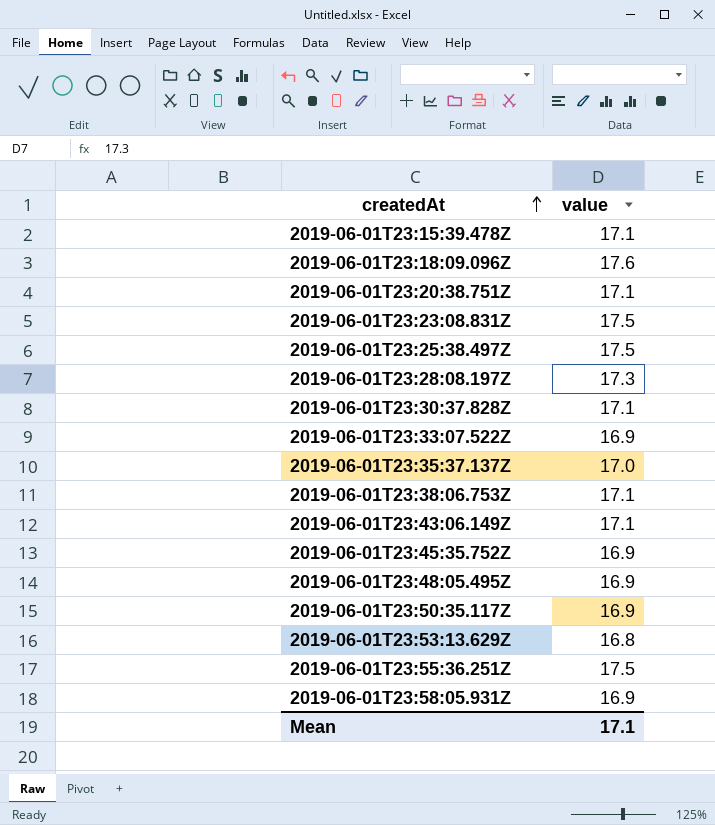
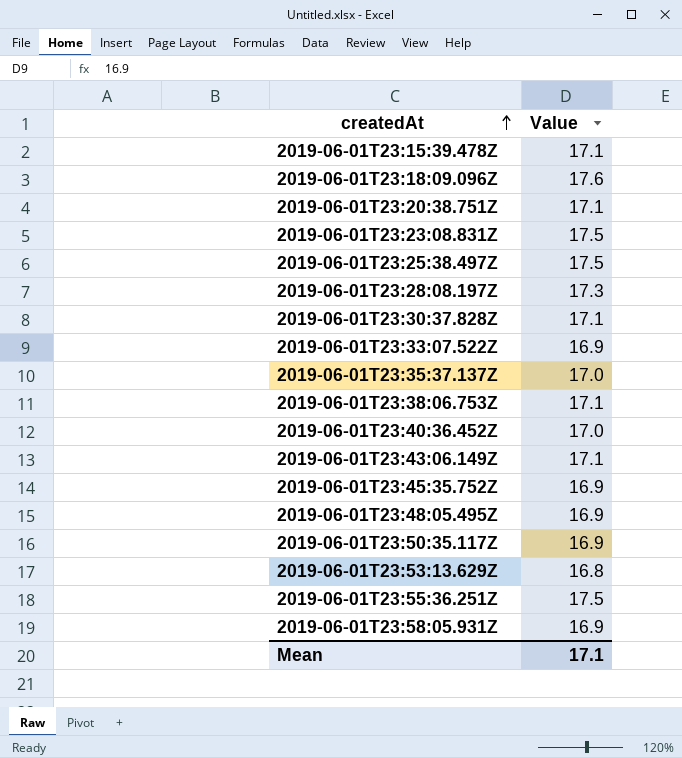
column name: value -> Value
row 2019-06-01T23:40:36.452Z: none -> 17.0

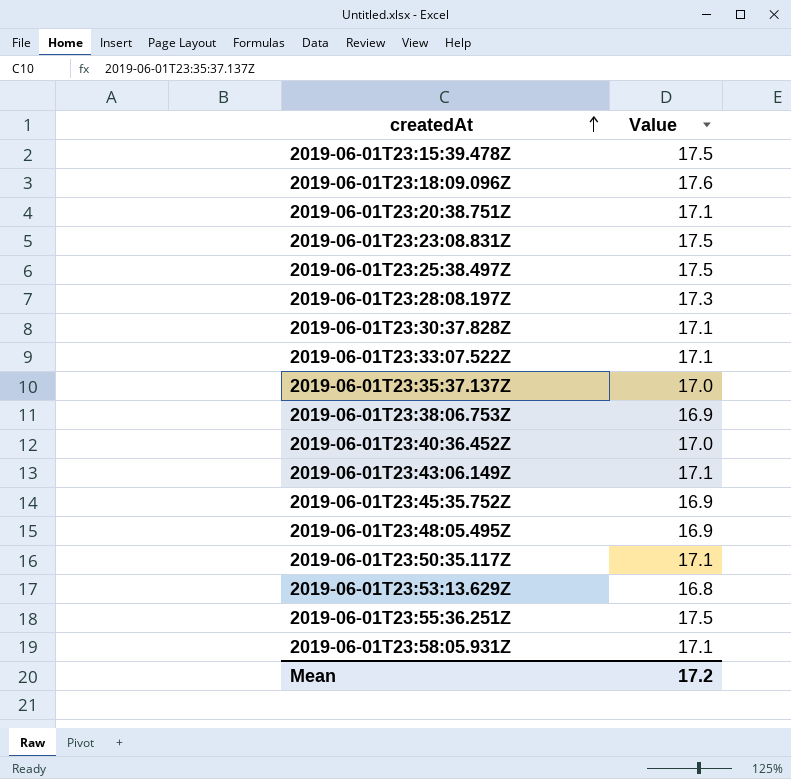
2019-06-01T23:15:39.478Z | Value: 17.1 -> 17.5
2019-06-01T23:33:07.522Z | Value: 16.9 -> 17.1
2019-06-01T23:38:06.753Z | Value: 17.1 -> 16.9
2019-06-01T23:50:35.117Z | Value: 16.9 -> 17.1
2019-06-01T23:58:05.931Z | Value: 16.9 -> 17.1
Mean | Value: 17.1 -> 17.2

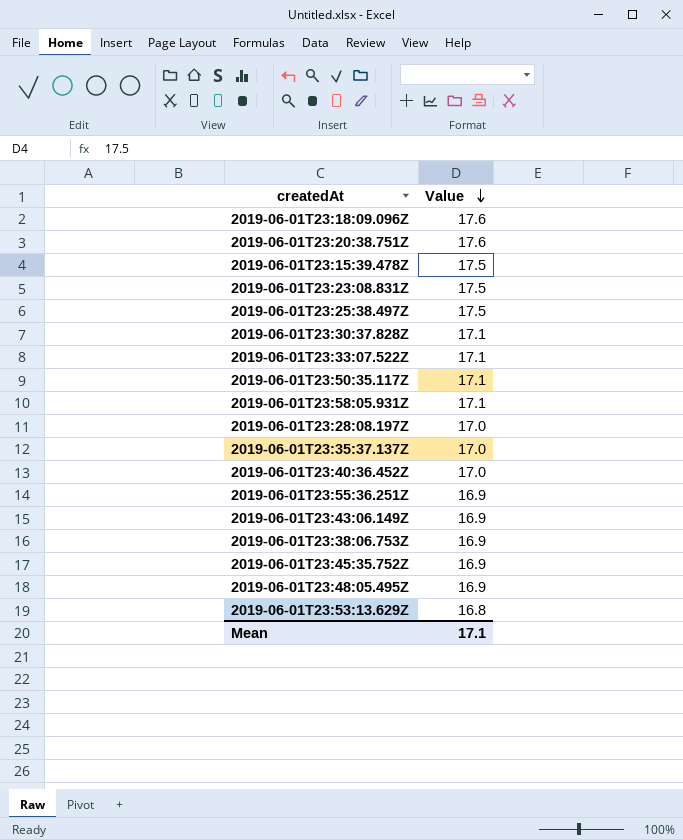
row order: createdAt ascending -> Value descending
2019-06-01T23:20:38.751Z | Value: 17.1 -> 17.6
2019-06-01T23:28:08.197Z | Value: 17.3 -> 17.0
2019-06-01T23:55:36.251Z | Value: 17.5 -> 16.9
2019-06-01T23:43:06.149Z | Value: 17.1 -> 16.9
Mean | Value: 17.2 -> 17.1

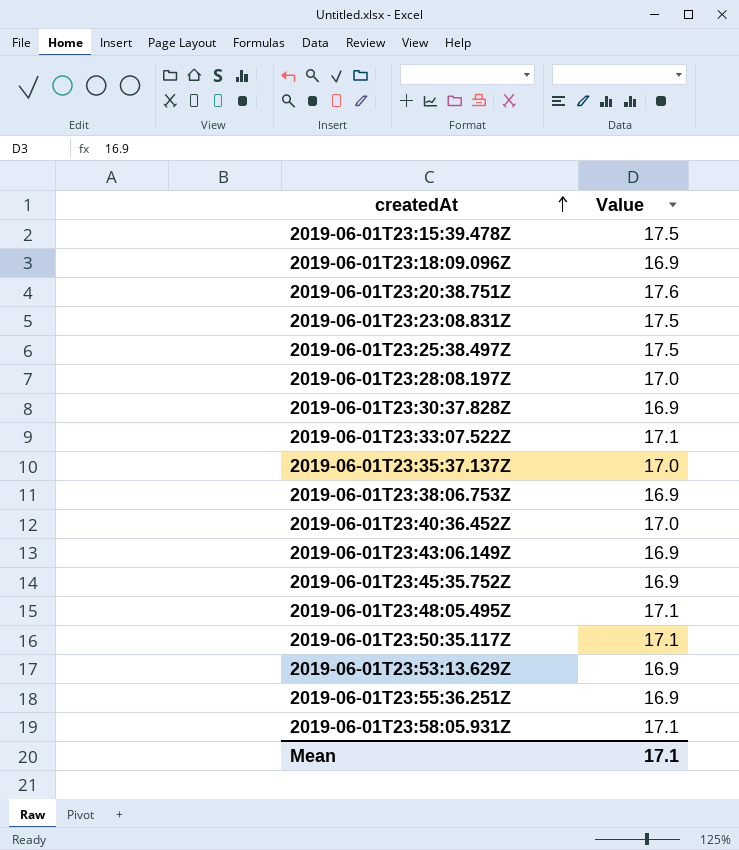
row order: Value descending -> createdAt ascending
2019-06-01T23:18:09.096Z | Value: 17.6 -> 16.9
2019-06-01T23:30:37.828Z | Value: 17.1 -> 16.9
2019-06-01T23:48:05.495Z | Value: 16.9 -> 17.1
2019-06-01T23:53:13.629Z | Value: 16.8 -> 16.9

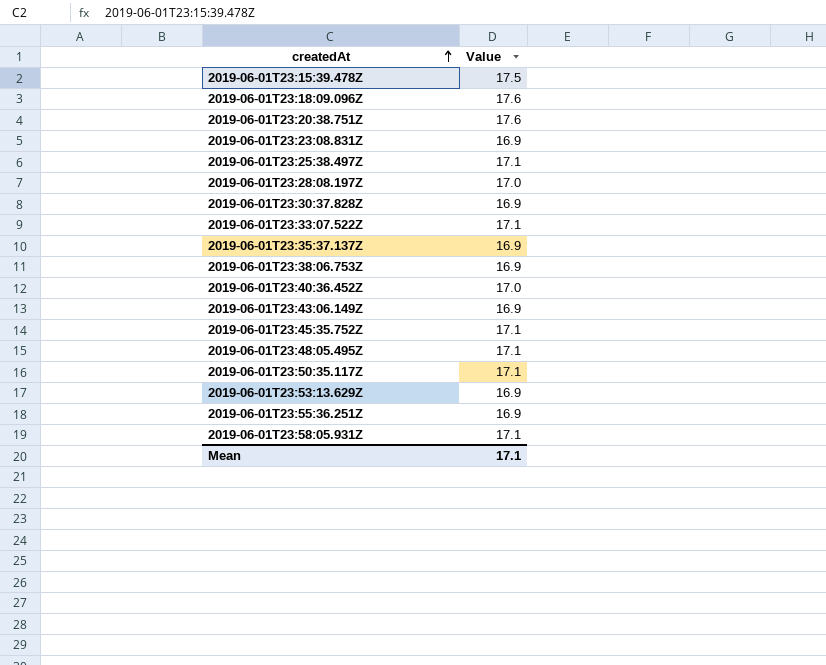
2019-06-01T23:18:09.096Z | Value: 16.9 -> 17.6
2019-06-01T23:23:08.831Z | Value: 17.5 -> 16.9
2019-06-01T23:25:38.497Z | Value: 17.5 -> 17.1
2019-06-01T23:35:37.137Z | Value: 17.0 -> 16.9
2019-06-01T23:45:35.752Z | Value: 16.9 -> 17.1

